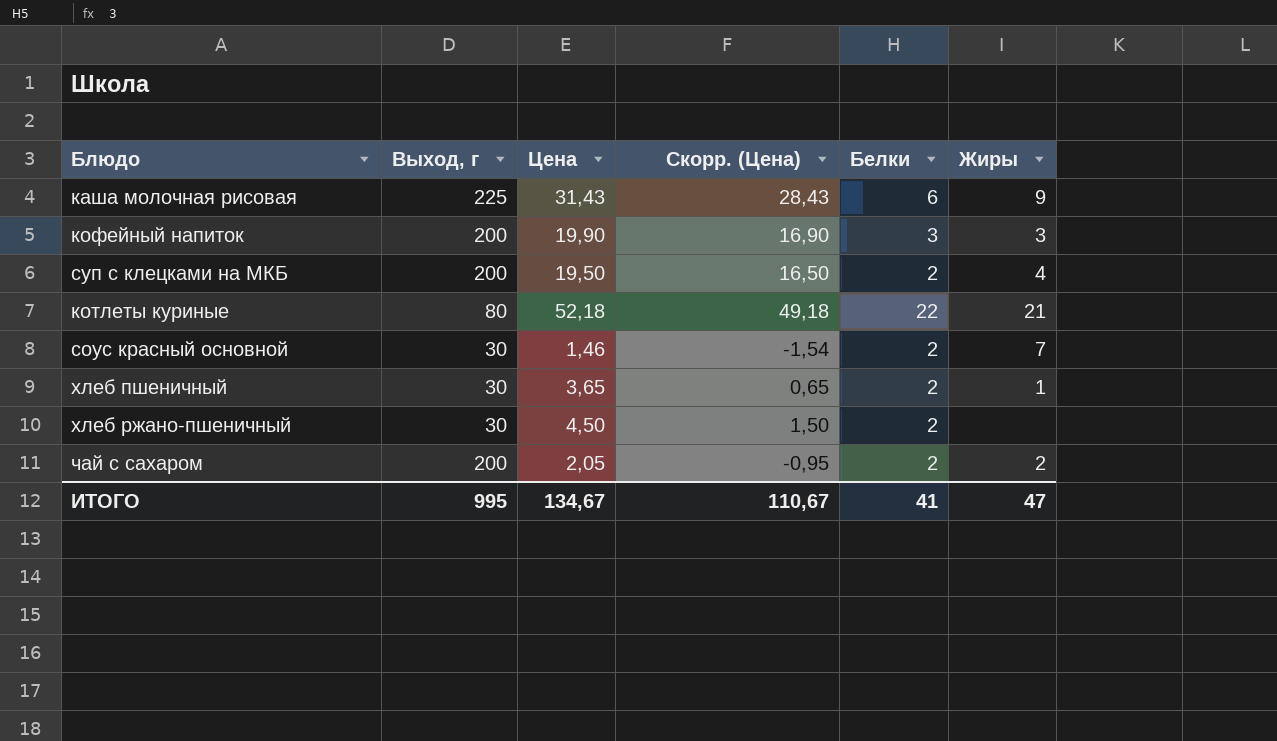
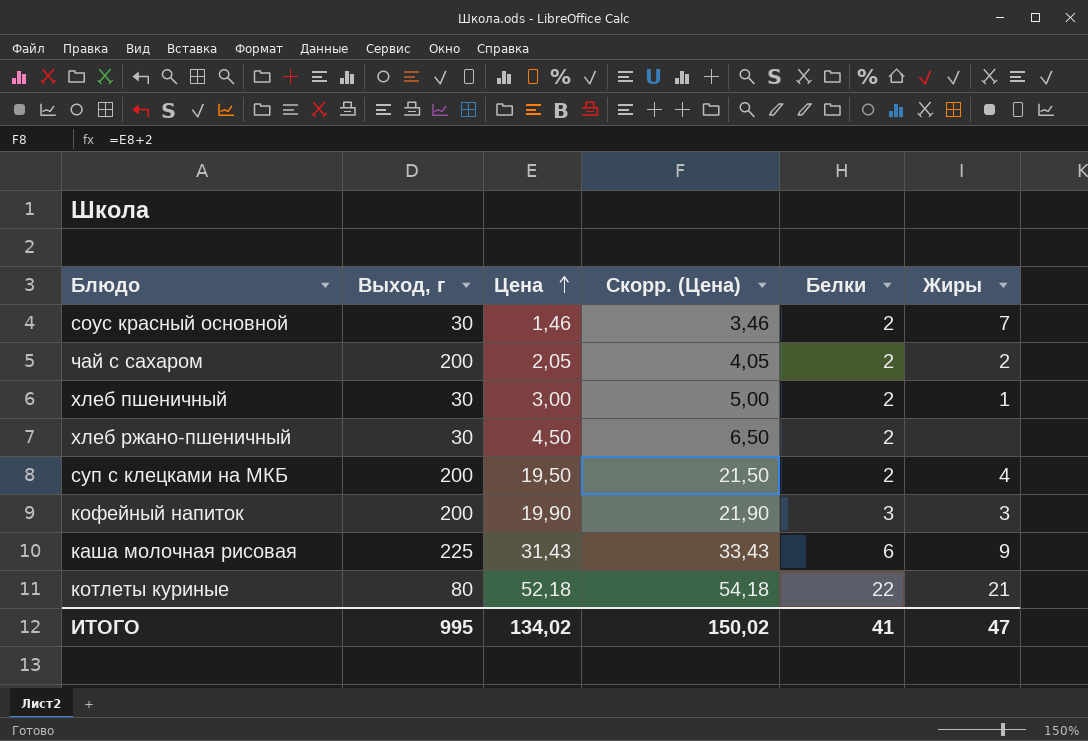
row order: none -> Цена ascending
column Скорр. (Цена) | formula: [Цена] - 3 -> [Цена] + 2
хлеб пшеничный | Цена: 3,65 -> 3,00
ИТОГО | Цена: 134,67 -> 134,02
ИТОГО | Скорр. (Цена): 110,67 -> 150,02

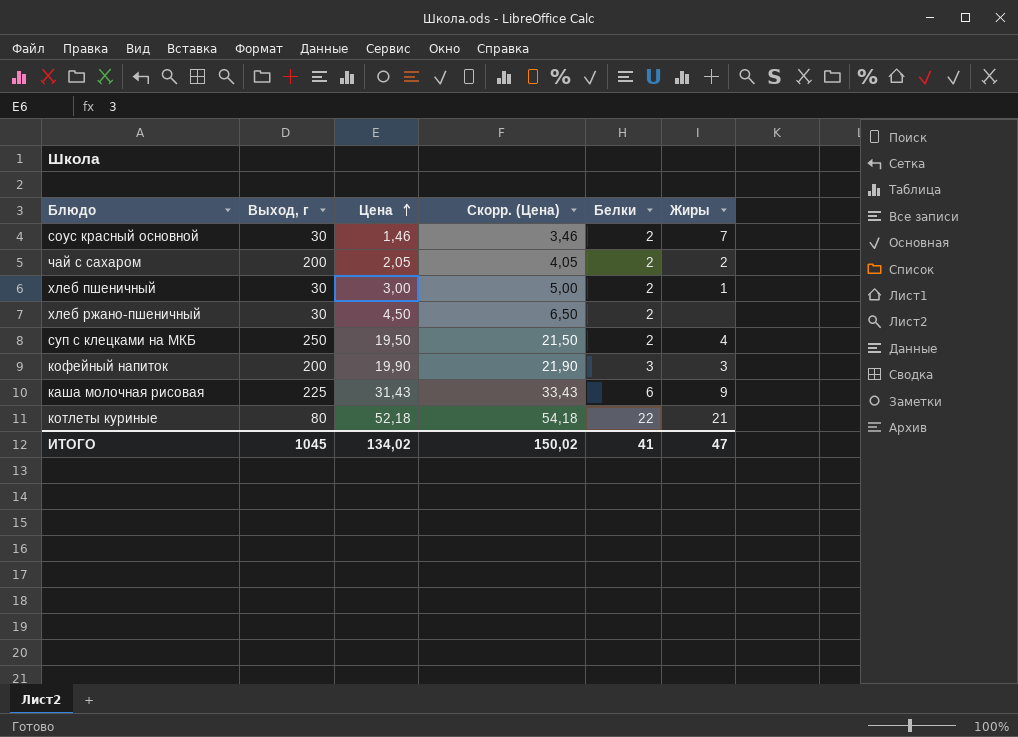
суп с клецками на МКБ | Выход, г: 200 -> 250
ИТОГО | Выход, г: 995 -> 1045

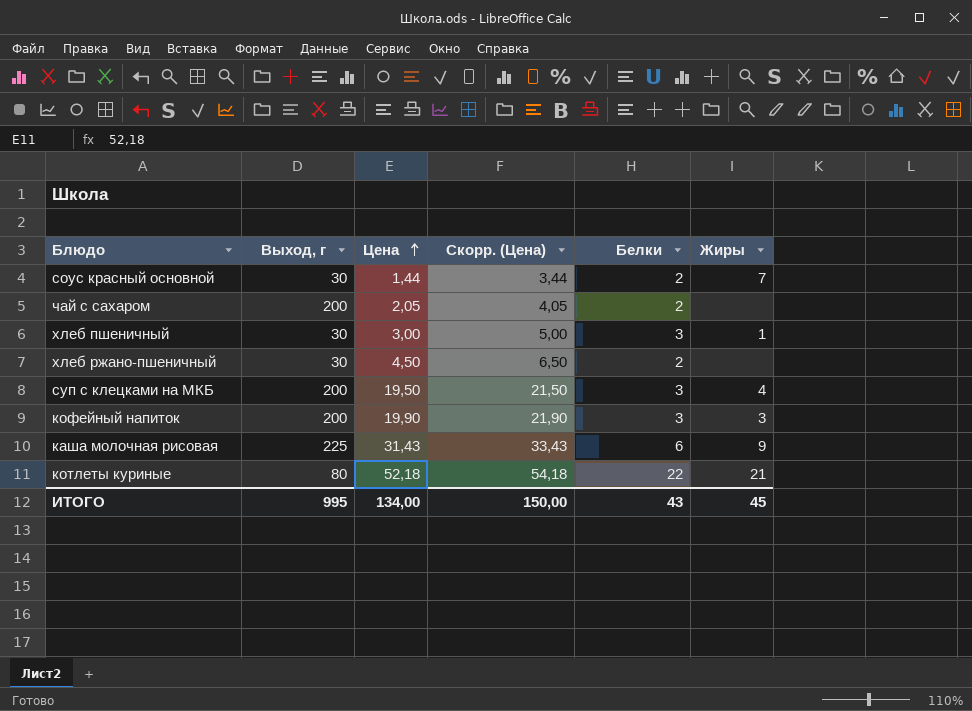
соус красный основной | Цена: 1,46 -> 1,44
соус красный основной | Скорр. (Цена): 3,46 -> 3,44
чай с сахаром | Жиры: 2 -> none
хлеб пшеничный | Белки: 2 -> 3
суп с клецками на МКБ | Выход, г: 250 -> 200
суп с клецками на МКБ | Белки: 2 -> 3
ИТОГО | Выход, г: 1045 -> 995
ИТОГО | Цена: 134,02 -> 134,00
ИТОГО | Скорр. (Цена): 150,02 -> 150,00
ИТОГО | Белки: 41 -> 43
ИТОГО | Жиры: 47 -> 45

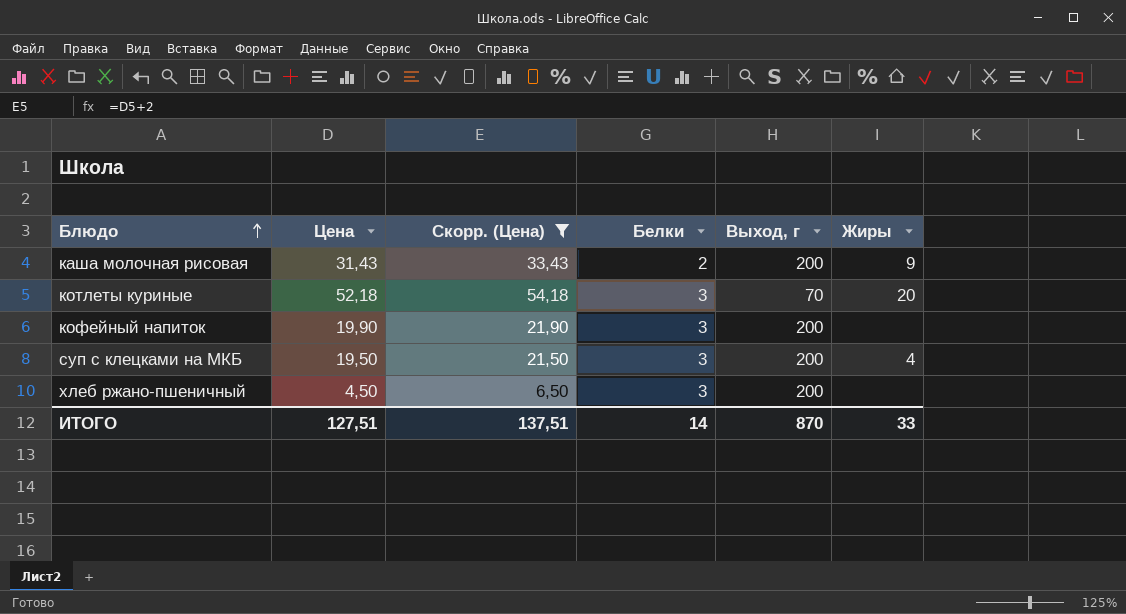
filter: none -> Скорр. (Цена) >= 6,50
row order: Цена ascending -> Блюдо ascending
column Выход, г | position: 2 -> 5
каша молочная рисовая | Белки: 6 -> 2
каша молочная рисовая | Выход, г: 225 -> 200
котлеты куриные | Белки: 22 -> 3
котлеты куриные | Выход, г: 80 -> 70
котлеты куриные | Жиры: 21 -> 20
кофейный напиток | Жиры: 3 -> none
хлеб ржано-пшеничный | Белки: 2 -> 3
хлеб ржано-пшеничный | Выход, г: 30 -> 200
ИТОГО | Цена: 134,00 -> 127,51
ИТОГО | Скорр. (Цена): 150,00 -> 137,51
ИТОГО | Белки: 43 -> 14
ИТОГО | Выход, г: 995 -> 870
ИТОГО | Жиры: 45 -> 33

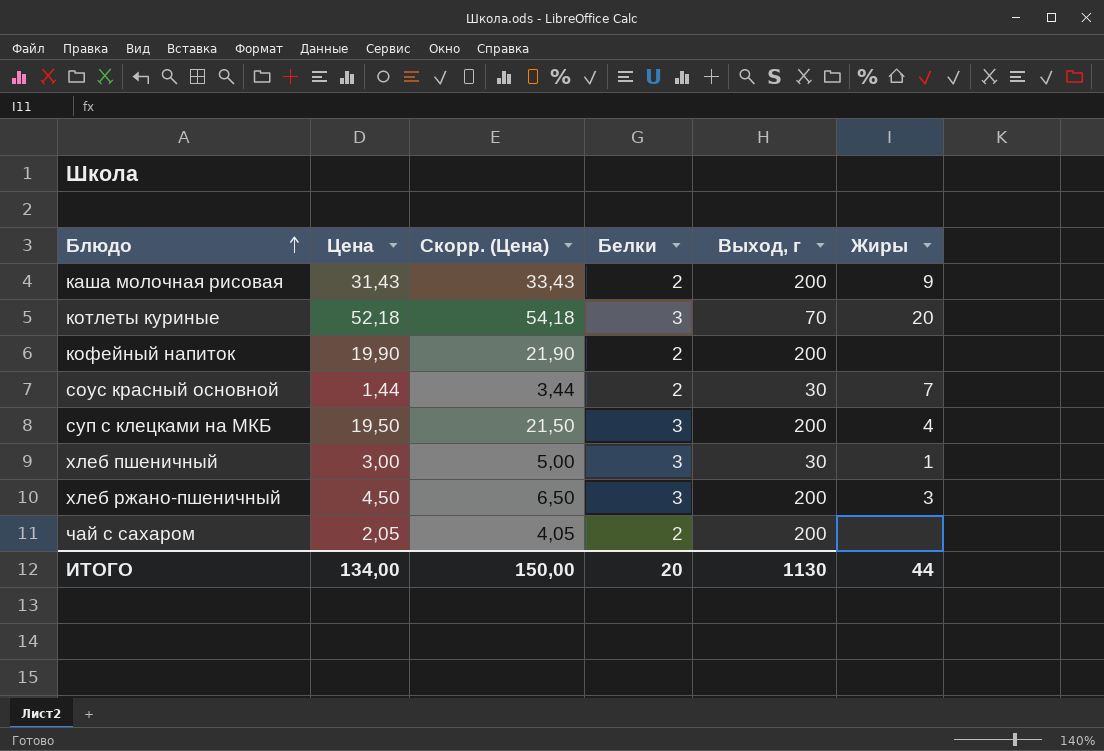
filter: Скорр. (Цена) >= 6,50 -> none
кофейный напиток | Белки: 3 -> 2
хлеб ржано-пшеничный | Жиры: none -> 3
ИТОГО | Цена: 127,51 -> 134,00
ИТОГО | Скорр. (Цена): 137,51 -> 150,00
ИТОГО | Белки: 14 -> 20
ИТОГО | Выход, г: 870 -> 1130
ИТОГО | Жиры: 33 -> 44

